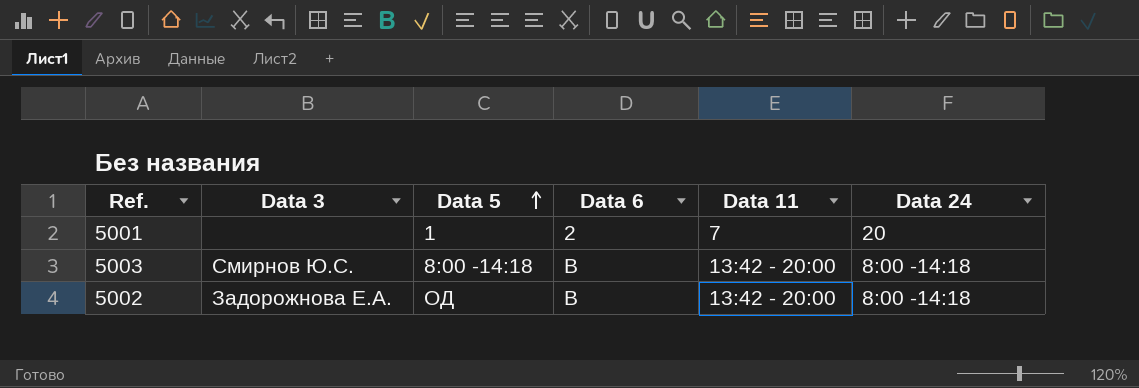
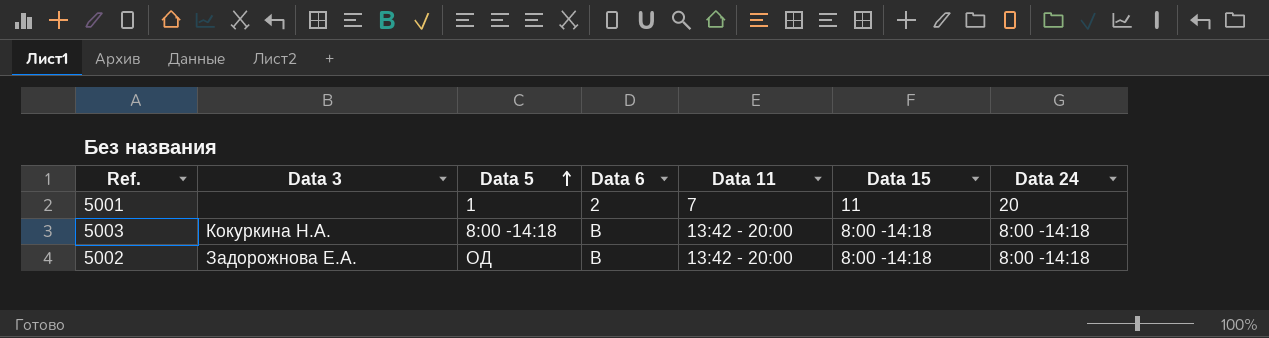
column Data 15 | position: none -> 6
5003 | Data 3: Смирнов Ю.С. -> Кокуркина Н.А.

